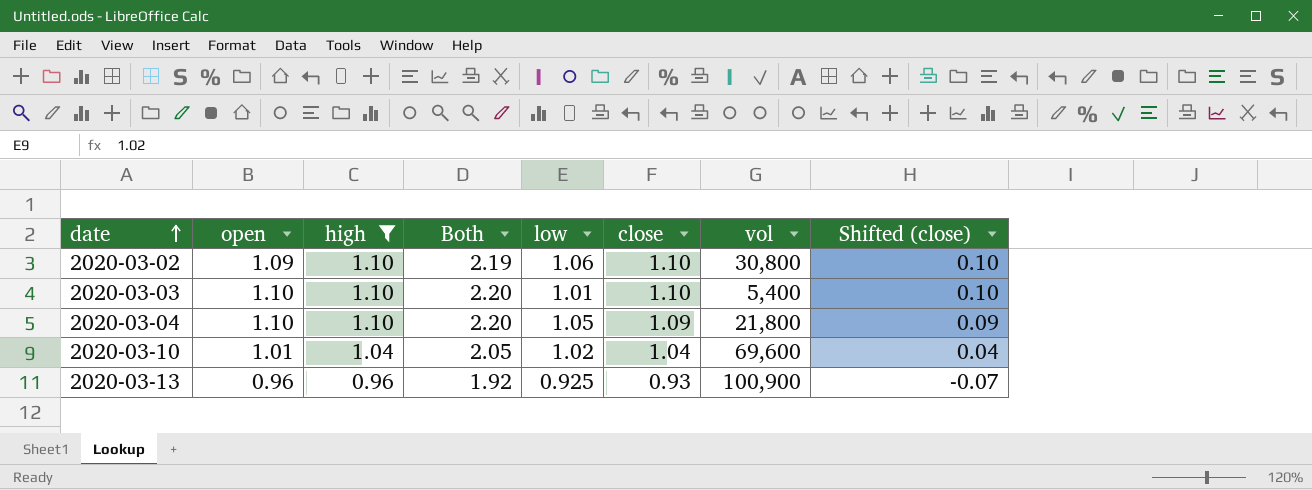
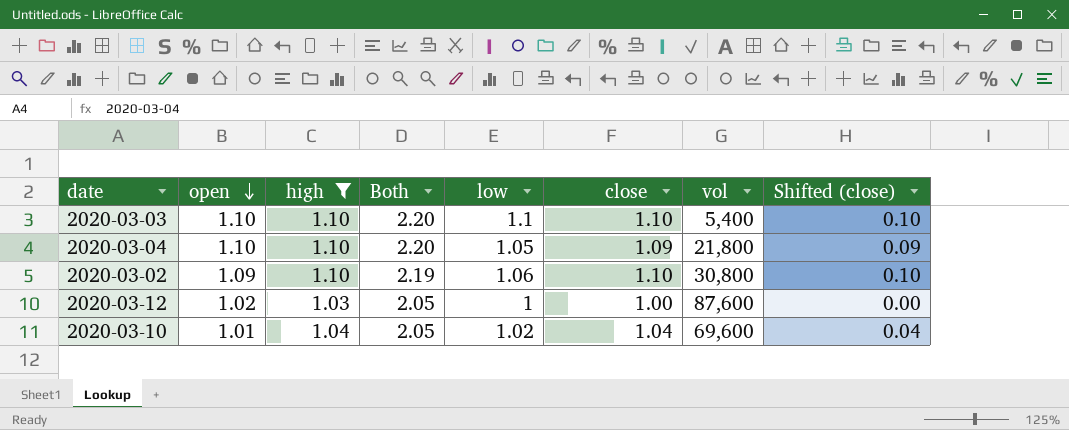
row order: date ascending -> open descending
row 2020-03-13: 0.96 | 0.96 | 1.92 | 0.925 | 0.93 | 100,900 | -0.07 -> none
2020-03-03 | low: 1.01 -> 1.1
row 2020-03-12: none -> 1.02 | 1.03 | 2.05 | 1 | 1.00 | 87,600 | 0.00

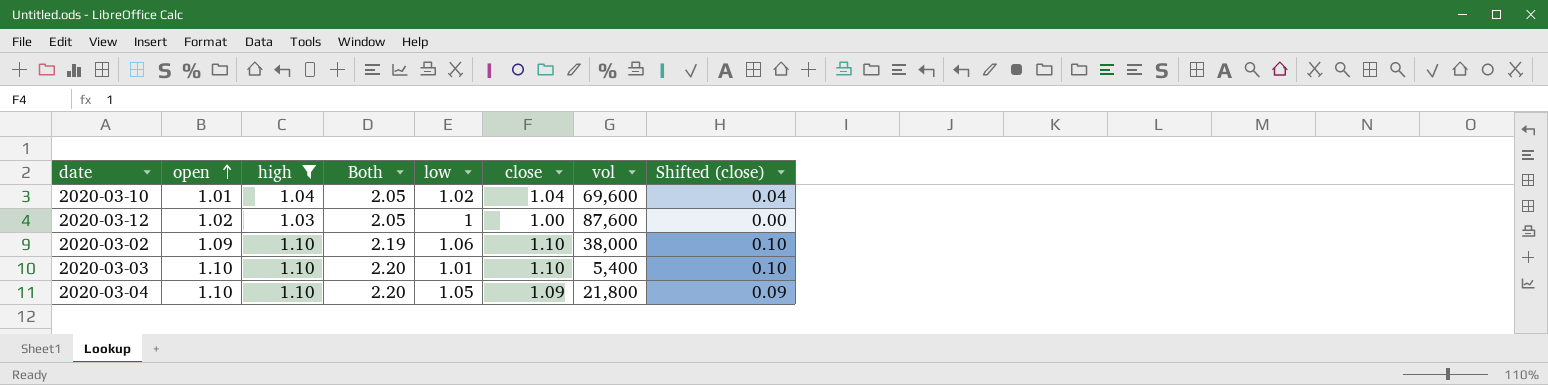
row order: open descending -> open ascending
2020-03-02 | vol: 30,800 -> 38,000
2020-03-03 | low: 1.1 -> 1.01

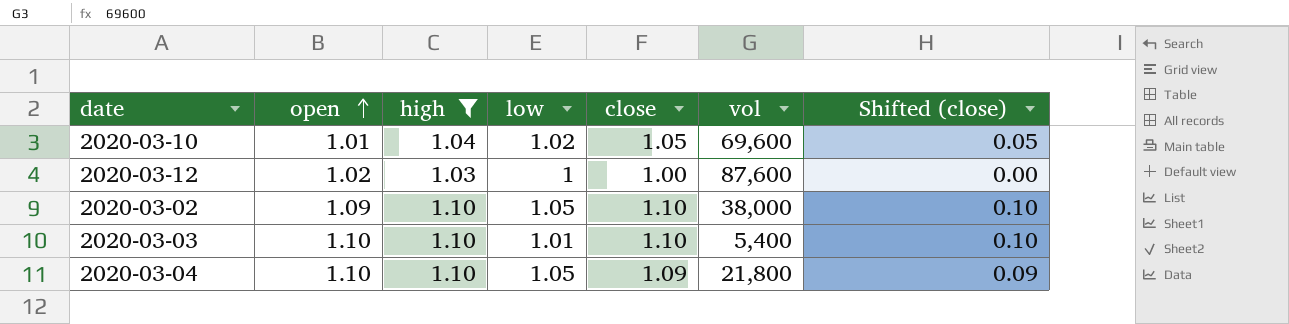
column Both | formula: [open] + [high] -> none
2020-03-10 | close: 1.04 -> 1.05
2020-03-10 | Shifted (close): 0.04 -> 0.05
2020-03-02 | low: 1.06 -> 1.05

